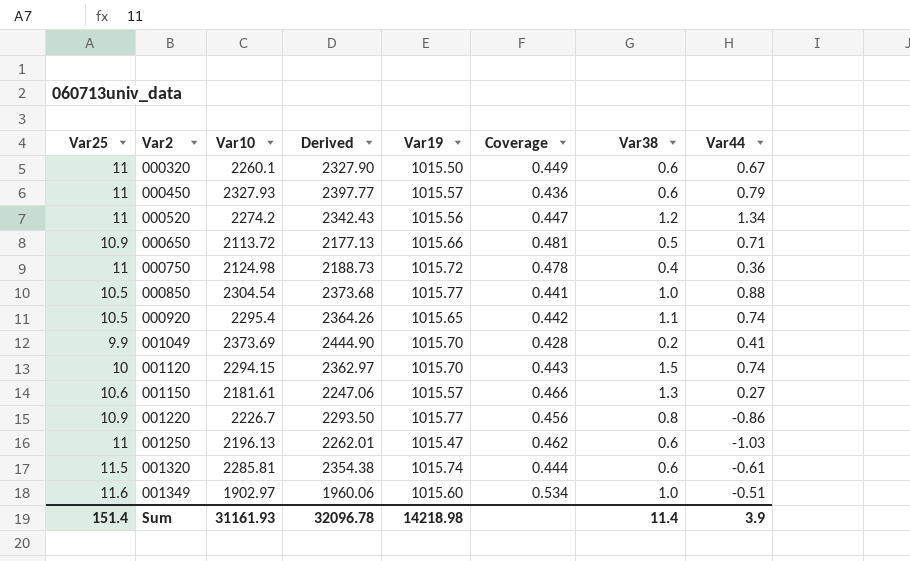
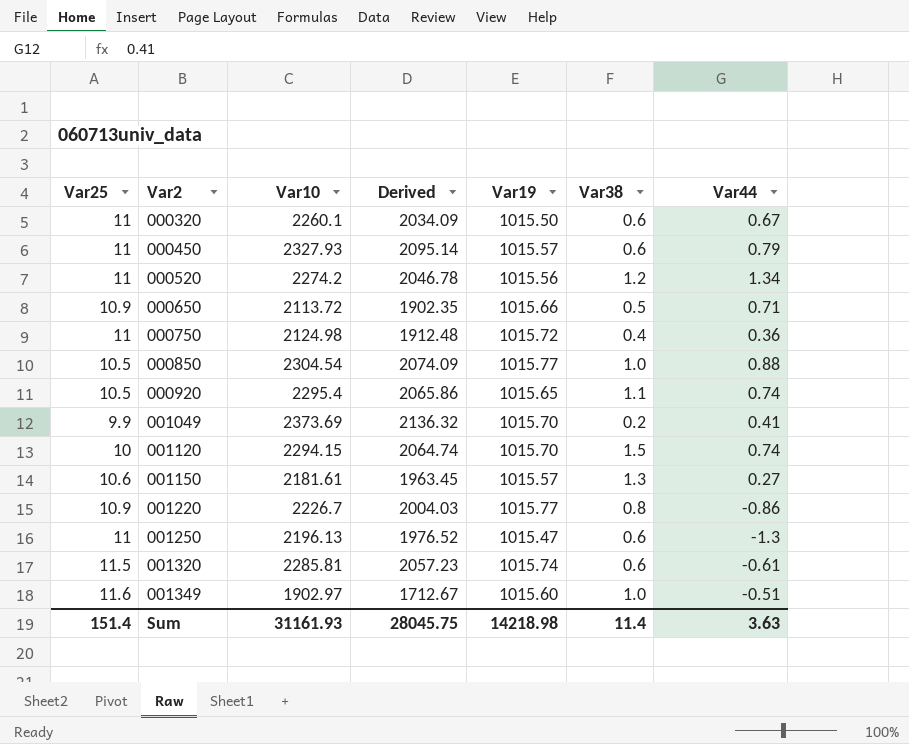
column Coverage | formula: [Var19] / [Var10] -> none
column Derived | formula: [Var10] * 1.03 -> [Var10] * 0.9
001250 | Var44: -1.03 -> -1.3
Sum | Derived: 32096.78 -> 28045.75
Sum | Var44: 3.9 -> 3.63

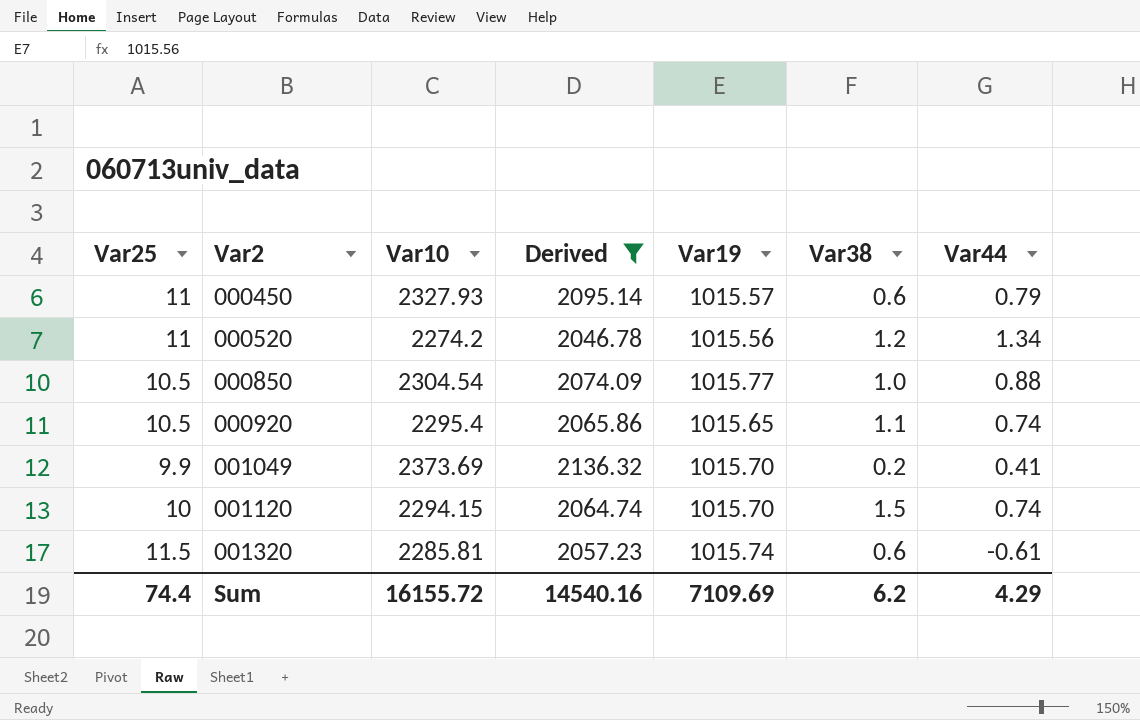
filter: none -> Derived >= 2046.78
Sum | Var25: 151.4 -> 74.4
Sum | Var10: 31161.93 -> 16155.72
Sum | Derived: 28045.75 -> 14540.16
Sum | Var19: 14218.98 -> 7109.69
Sum | Var38: 11.4 -> 6.2
Sum | Var44: 3.63 -> 4.29

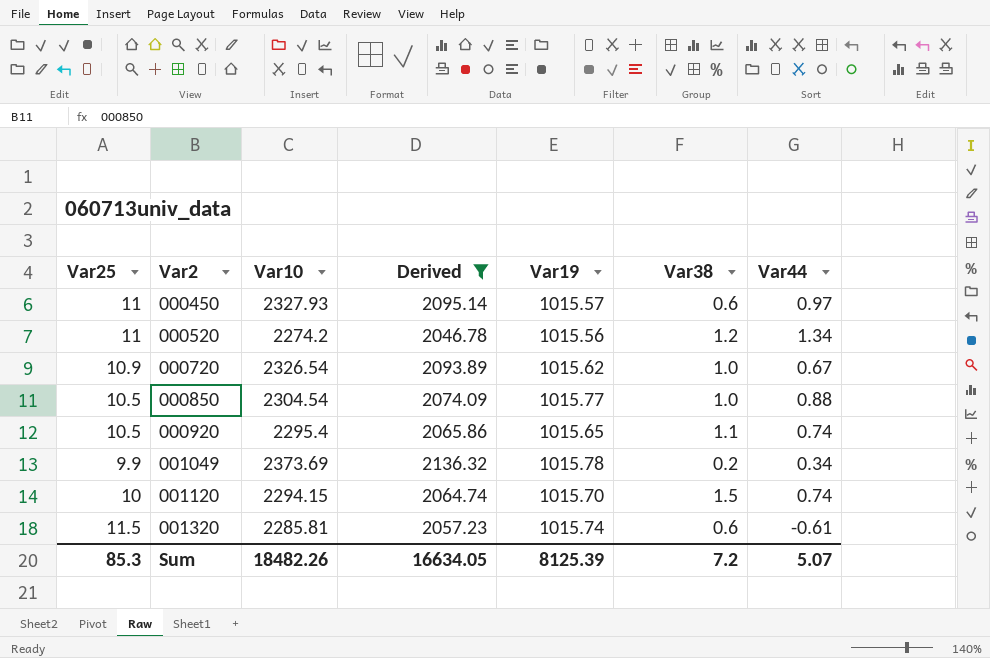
000450 | Var44: 0.79 -> 0.97
row 000720: none -> 10.9 | 2326.54 | 2093.89 | 1015.62 | 1.0 | 0.67
001049 | Var19: 1015.70 -> 1015.78
001049 | Var44: 0.41 -> 0.34
Sum | Var25: 74.4 -> 85.3
Sum | Var10: 16155.72 -> 18482.26
Sum | Derived: 14540.16 -> 16634.05
Sum | Var19: 7109.69 -> 8125.39
Sum | Var38: 6.2 -> 7.2
Sum | Var44: 4.29 -> 5.07

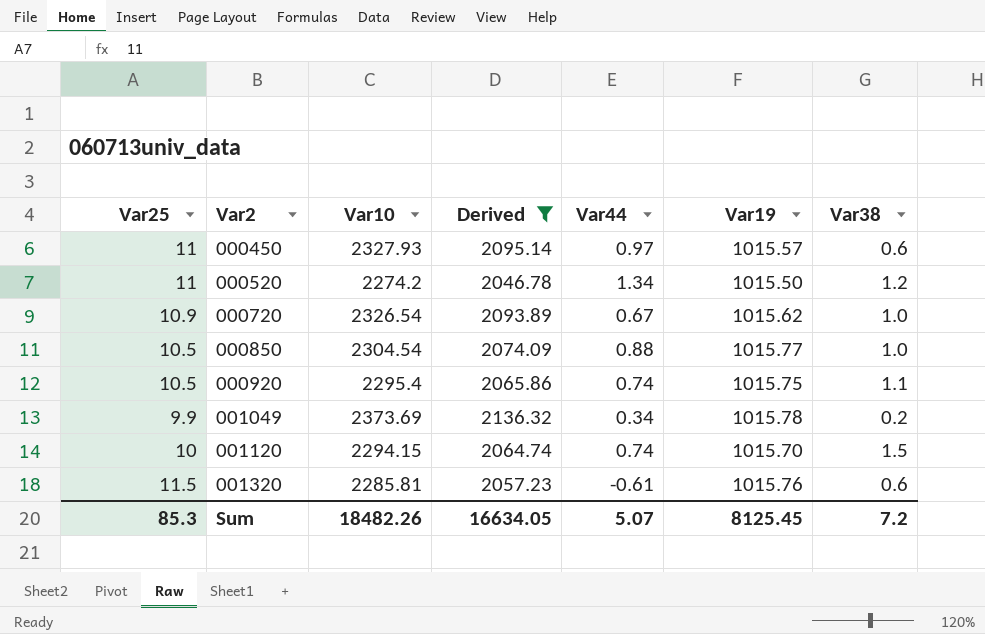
column Var44 | position: 7 -> 5
000520 | Var19: 1015.56 -> 1015.50
000920 | Var19: 1015.65 -> 1015.75
001320 | Var19: 1015.74 -> 1015.76
Sum | Var19: 8125.39 -> 8125.45

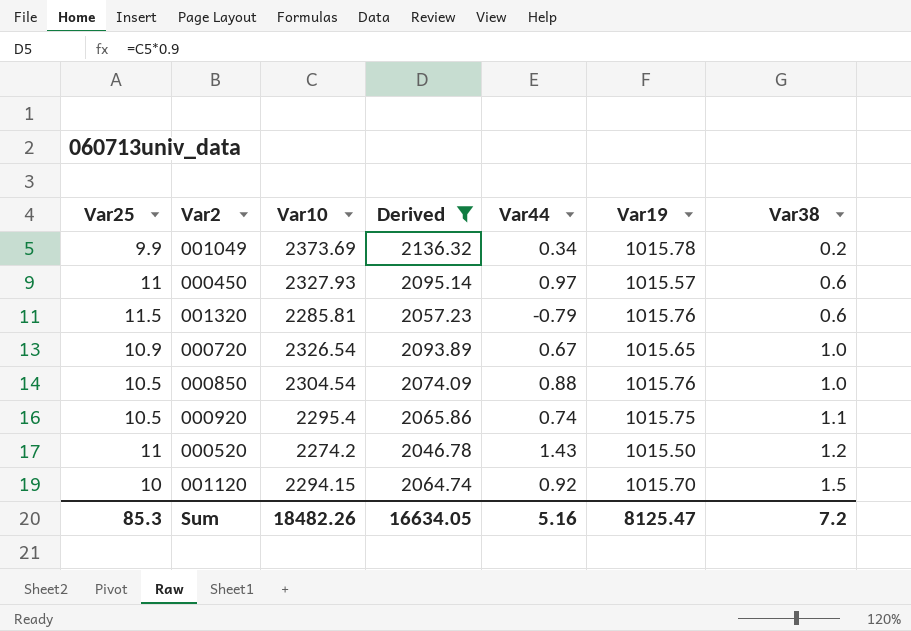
row order: Var2 ascending -> Var38 ascending
001320 | Var44: -0.61 -> -0.79
000720 | Var19: 1015.62 -> 1015.65
000850 | Var19: 1015.77 -> 1015.76
000520 | Var44: 1.34 -> 1.43
001120 | Var44: 0.74 -> 0.92
Sum | Var44: 5.07 -> 5.16
Sum | Var19: 8125.45 -> 8125.47

